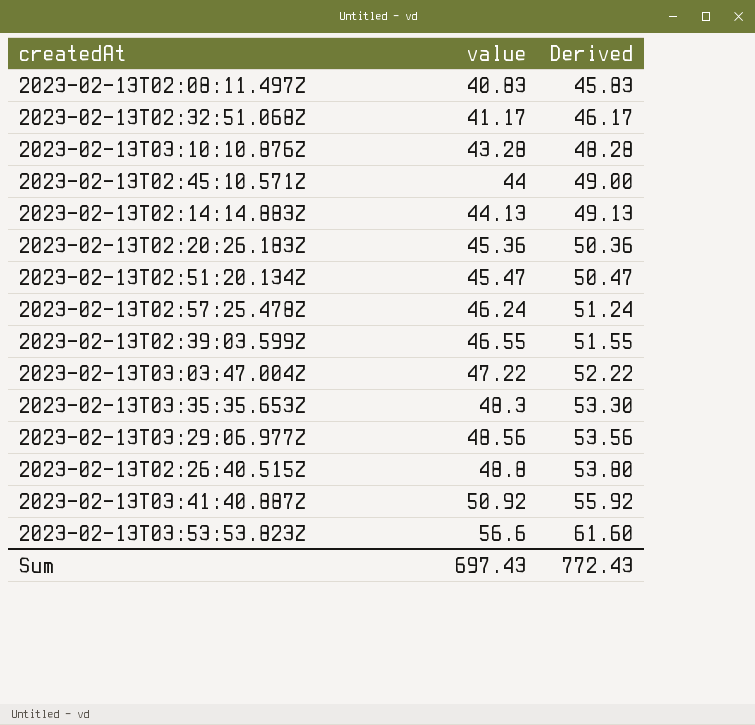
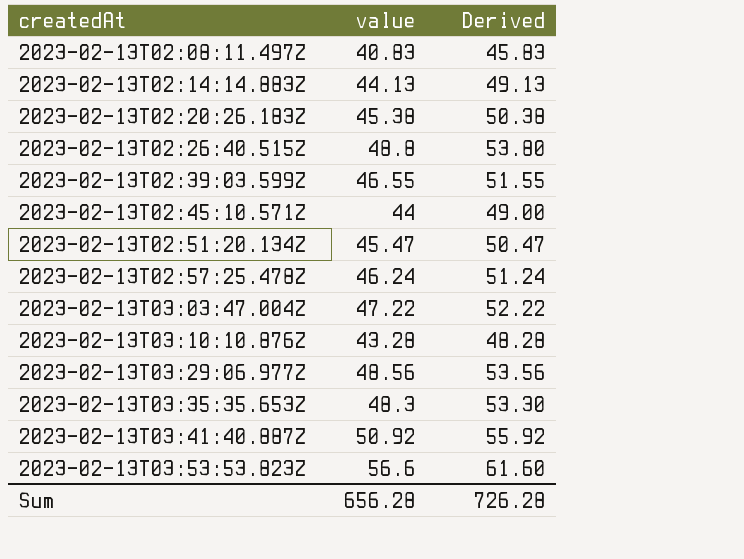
row order: value ascending -> createdAt ascending
row 2023-02-13T02:32:51.068Z: 41.17 | 46.17 -> none
2023-02-13T02:20:26.183Z | value: 45.36 -> 45.38
2023-02-13T02:20:26.183Z | Derived: 50.36 -> 50.38
Sum | value: 697.43 -> 656.28
Sum | Derived: 772.43 -> 726.28

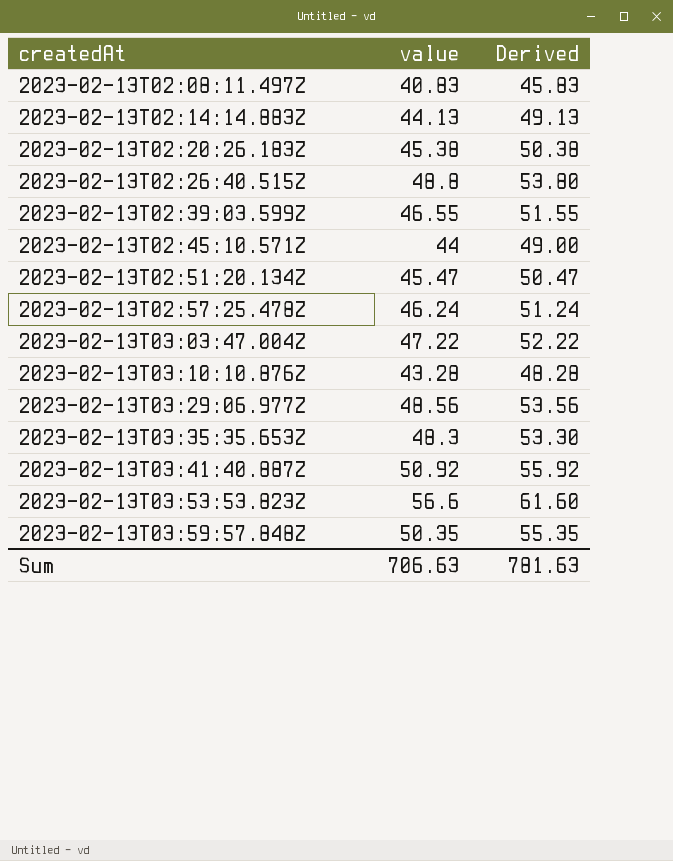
row 2023-02-13T03:59:57.848Z: none -> 50.35 | 55.35
Sum | value: 656.28 -> 706.63
Sum | Derived: 726.28 -> 781.63

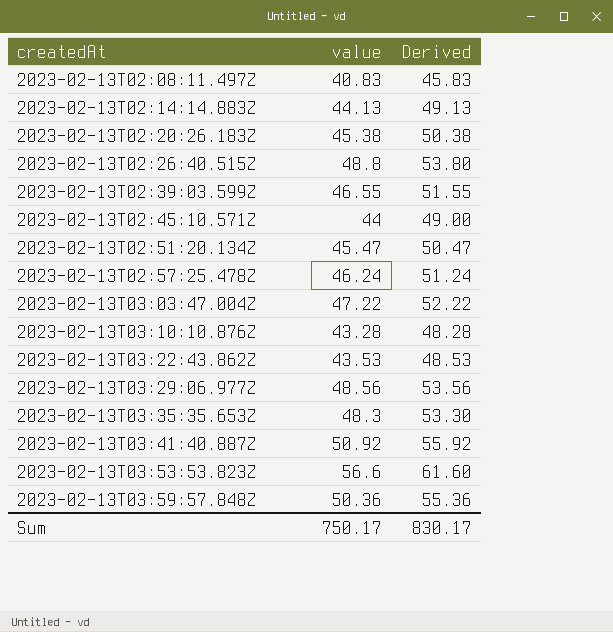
row 2023-02-13T03:22:43.862Z: none -> 43.53 | 48.53
2023-02-13T03:59:57.848Z | value: 50.35 -> 50.36
2023-02-13T03:59:57.848Z | Derived: 55.35 -> 55.36
Sum | value: 706.63 -> 750.17
Sum | Derived: 781.63 -> 830.17

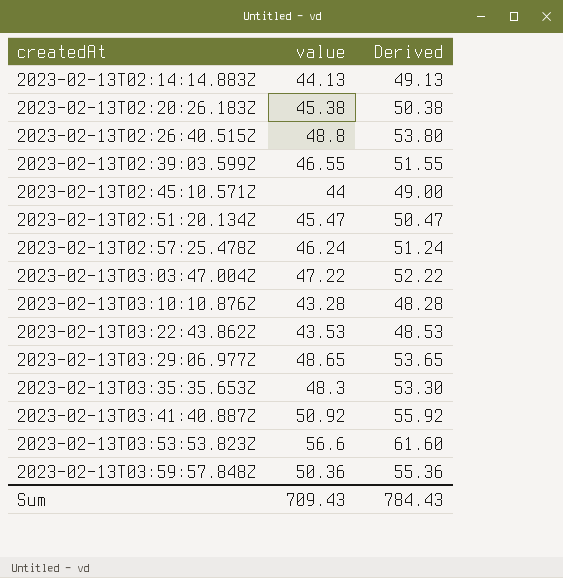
row 2023-02-13T02:08:11.497Z: 40.83 | 45.83 -> none
2023-02-13T03:29:06.977Z | value: 48.56 -> 48.65
2023-02-13T03:29:06.977Z | Derived: 53.56 -> 53.65
Sum | value: 750.17 -> 709.43
Sum | Derived: 830.17 -> 784.43

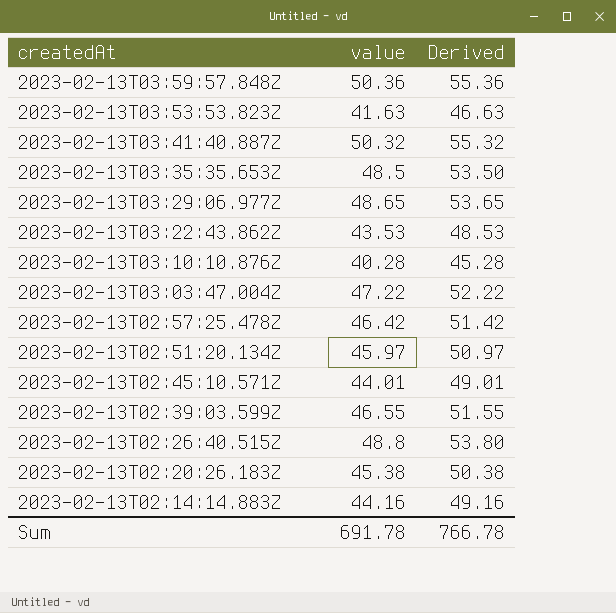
row order: createdAt ascending -> createdAt descending
2023-02-13T03:53:53.823Z | value: 56.6 -> 41.63
2023-02-13T03:53:53.823Z | Derived: 61.60 -> 46.63
2023-02-13T03:41:40.887Z | value: 50.92 -> 50.32
2023-02-13T03:41:40.887Z | Derived: 55.92 -> 55.32
2023-02-13T03:35:35.653Z | value: 48.3 -> 48.5
2023-02-13T03:35:35.653Z | Derived: 53.30 -> 53.50
2023-02-13T03:10:10.876Z | value: 43.28 -> 40.28
2023-02-13T03:10:10.876Z | Derived: 48.28 -> 45.28
2023-02-13T02:57:25.478Z | value: 46.24 -> 46.42
2023-02-13T02:57:25.478Z | Derived: 51.24 -> 51.42
2023-02-13T02:51:20.134Z | value: 45.47 -> 45.97
2023-02-13T02:51:20.134Z | Derived: 50.47 -> 50.97
2023-02-13T02:45:10.571Z | value: 44 -> 44.01
2023-02-13T02:45:10.571Z | Derived: 49.00 -> 49.01
2023-02-13T02:14:14.883Z | value: 44.13 -> 44.16
2023-02-13T02:14:14.883Z | Derived: 49.13 -> 49.16
Sum | value: 709.43 -> 691.78
Sum | Derived: 784.43 -> 766.78

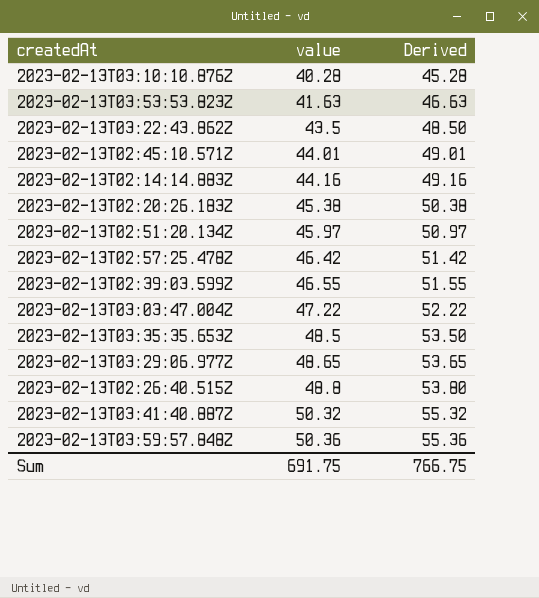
row order: createdAt descending -> value ascending
2023-02-13T03:22:43.862Z | value: 43.53 -> 43.5
2023-02-13T03:22:43.862Z | Derived: 48.53 -> 48.50
Sum | value: 691.78 -> 691.75
Sum | Derived: 766.78 -> 766.75

